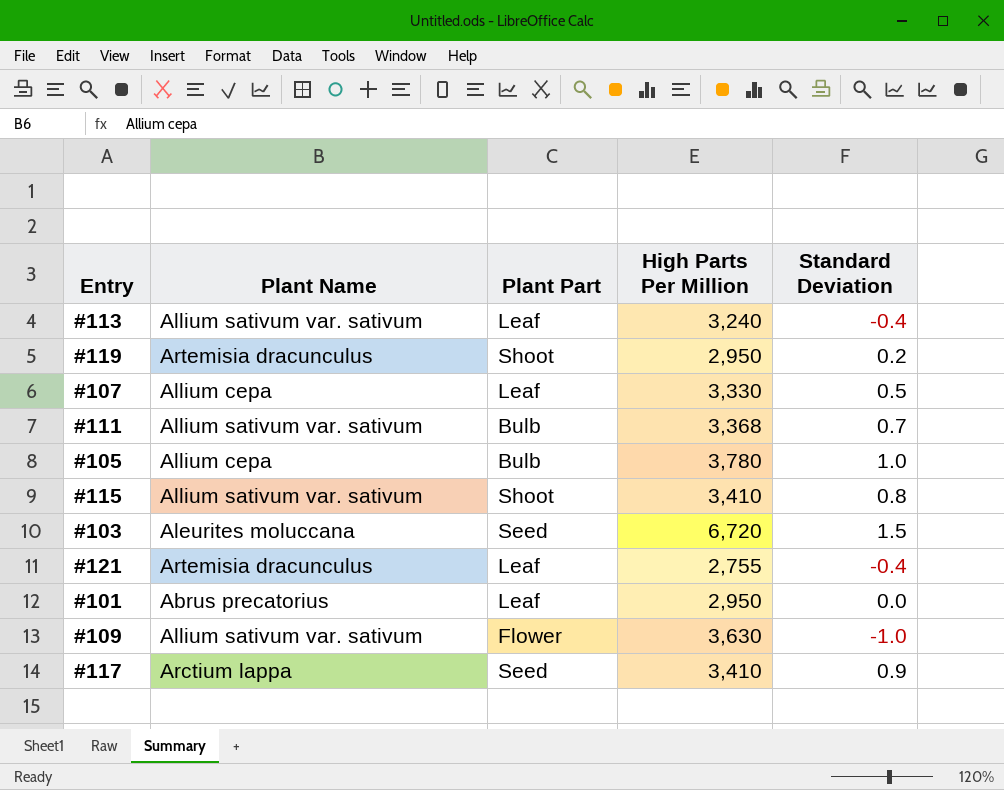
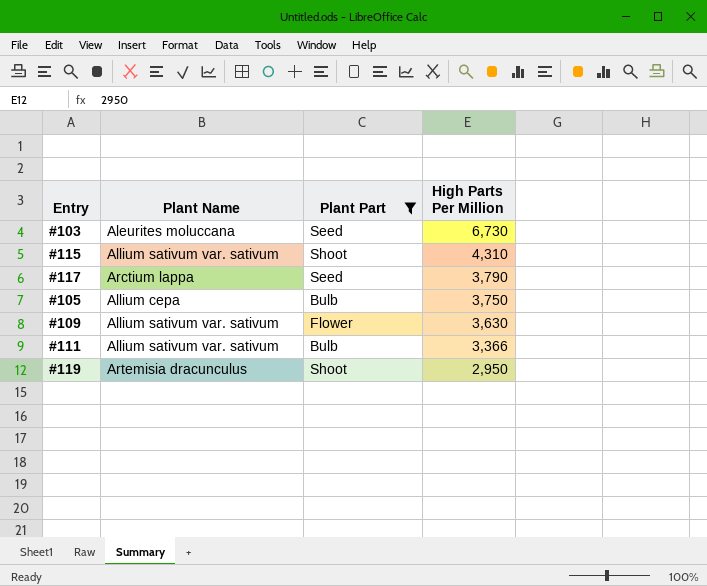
filter: none -> Plant Part != Leaf
row order: none -> High Parts Per Million descending
column Standard Deviation | position: 5 -> none
#103 | High Parts Per Million: 6,720 -> 6,730
#115 | High Parts Per Million: 3,410 -> 4,310
#117 | High Parts Per Million: 3,410 -> 3,790
#105 | High Parts Per Million: 3,780 -> 3,750
#111 | High Parts Per Million: 3,368 -> 3,366

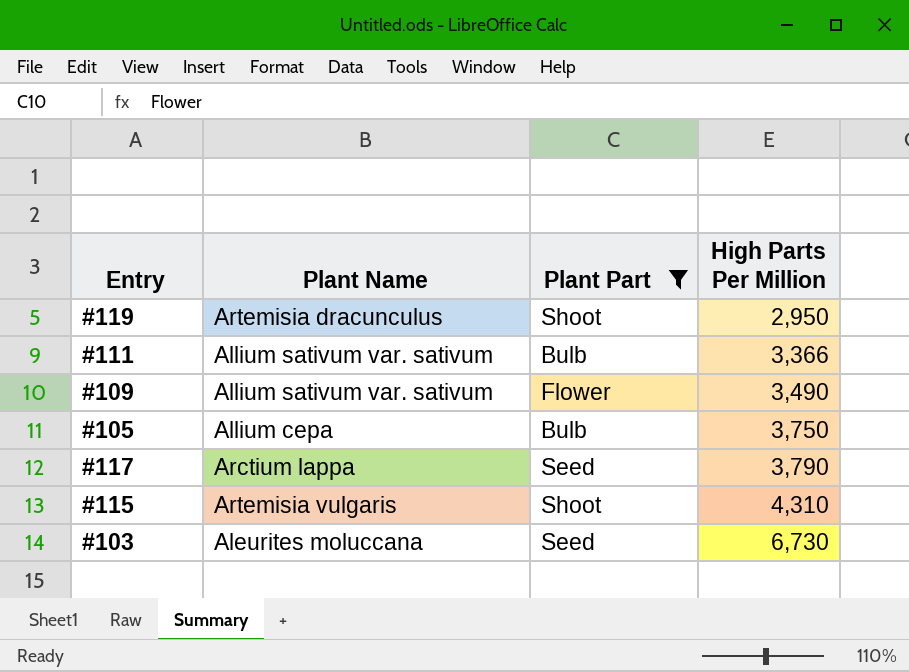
row order: High Parts Per Million descending -> High Parts Per Million ascending
#109 | High Parts Per Million: 3,630 -> 3,490
#115 | Plant Name: Allium sativum var. sativum -> Artemisia vulgaris

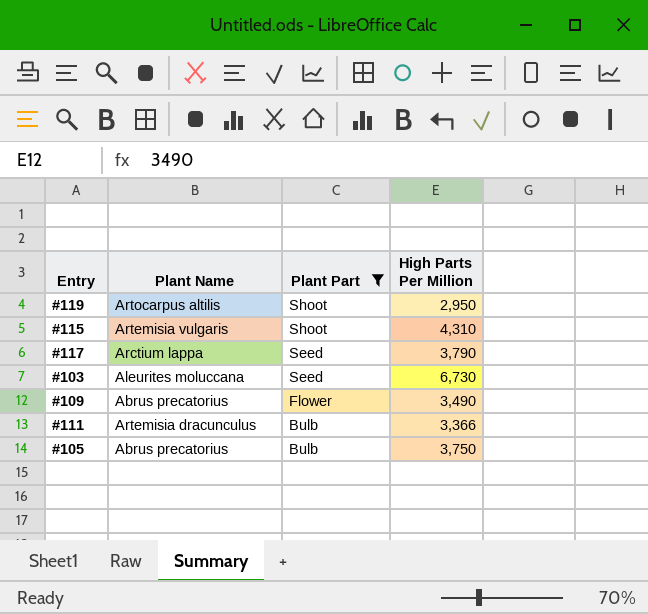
row order: High Parts Per Million ascending -> Plant Part descending
#119 | Plant Name: Artemisia dracunculus -> Artocarpus altilis
#109 | Plant Name: Allium sativum var. sativum -> Abrus precatorius
#111 | Plant Name: Allium sativum var. sativum -> Artemisia dracunculus
#105 | Plant Name: Allium cepa -> Abrus precatorius

